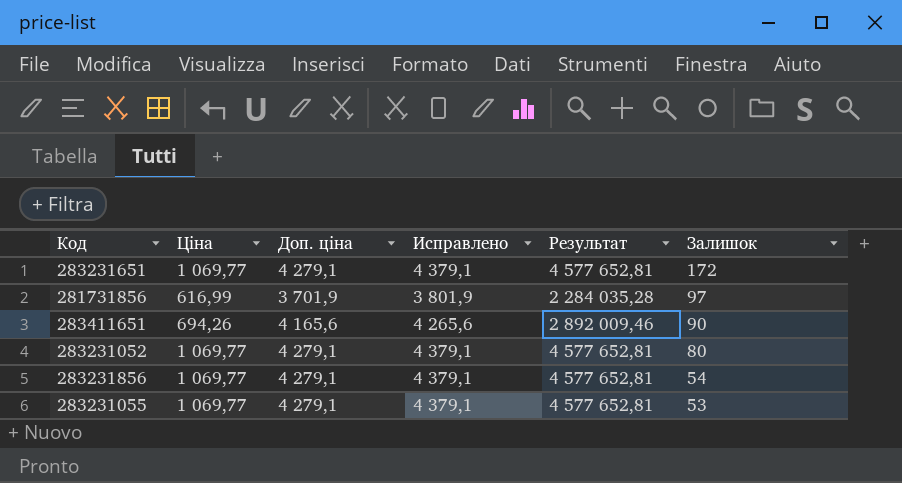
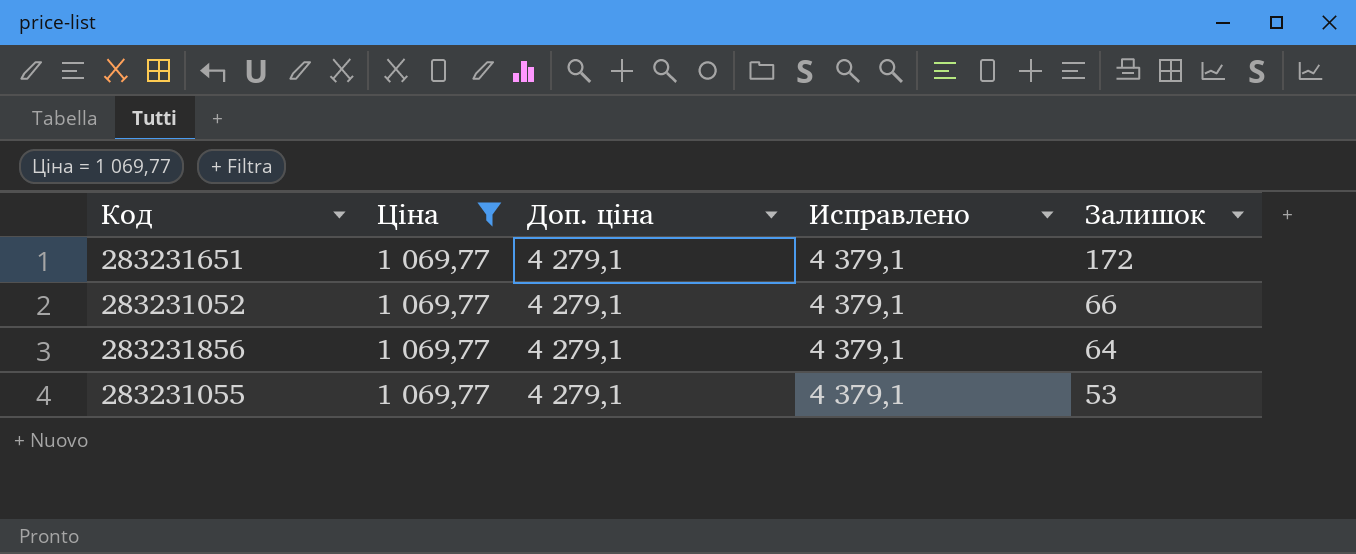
filter: none -> Ціна = 1 069,77
column Результат | formula: [Ціна] * [Доп. ціна] -> none
283231052 | Залишок: 80 -> 66
283231856 | Залишок: 54 -> 64

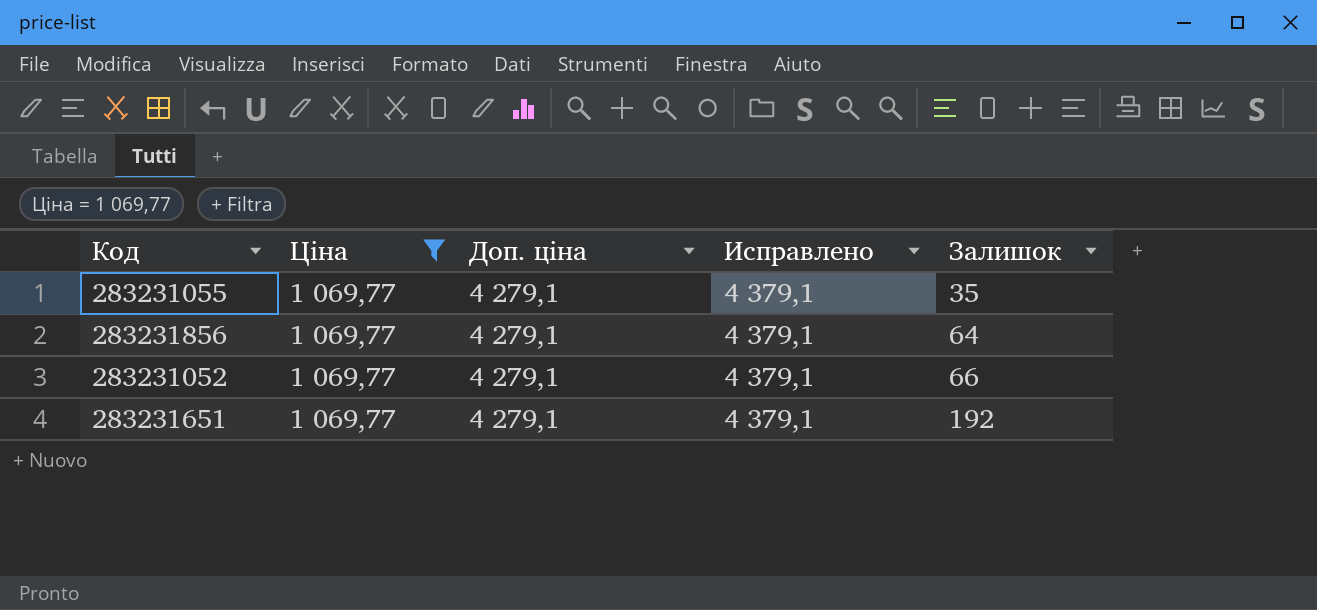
row order: Залишок descending -> Залишок ascending
283231055 | Залишок: 53 -> 35
283231651 | Залишок: 172 -> 192

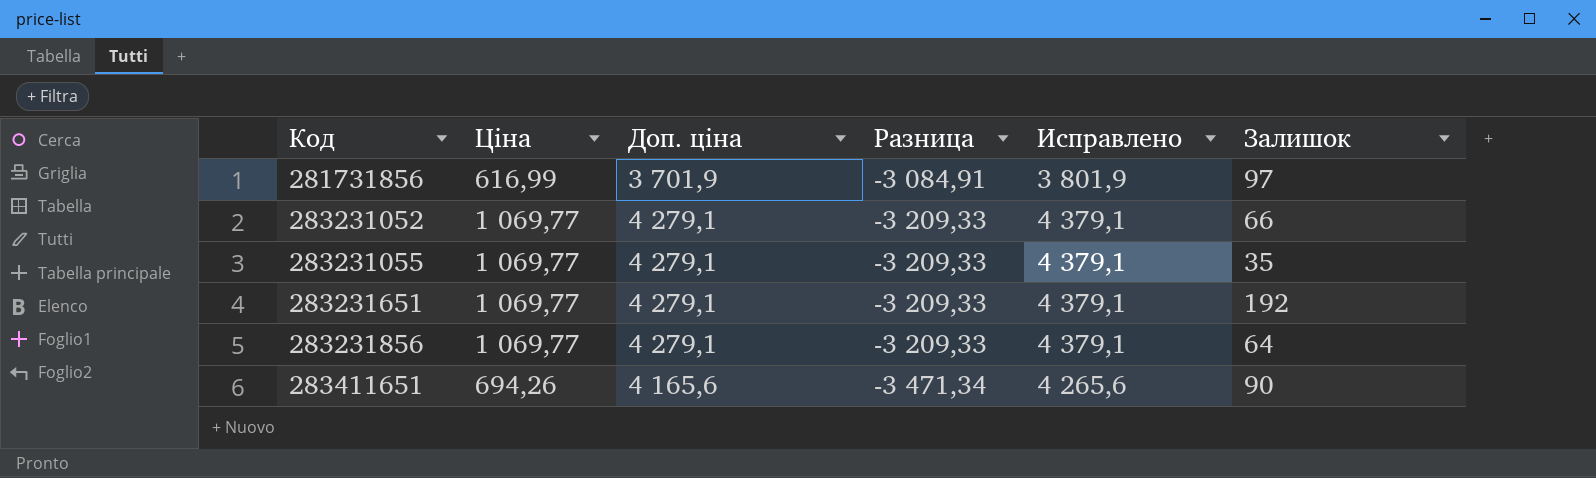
filter: Ціна = 1 069,77 -> none
row order: Залишок ascending -> Код ascending
column Разница | formula: none -> [Ціна] - [Доп. ціна]

